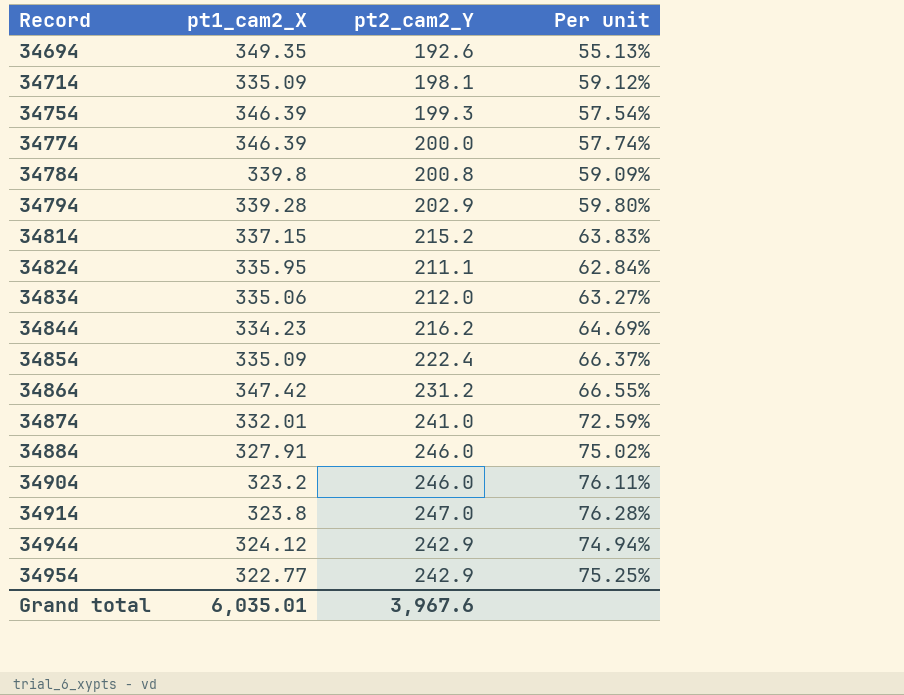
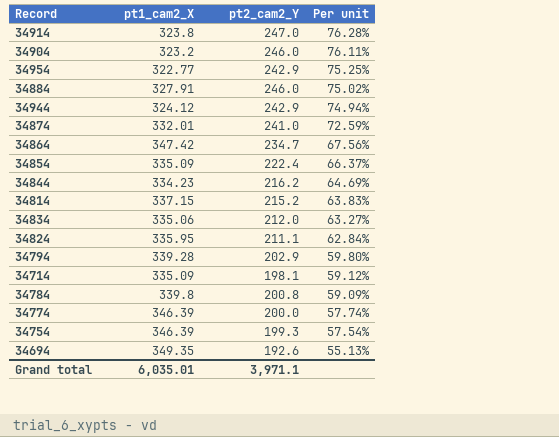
row order: Record ascending -> Per unit descending
34864 | pt2_cam2_Y: 231.2 -> 234.7
34864 | Per unit: 66.55% -> 67.56%
Grand total | pt2_cam2_Y: 3,967.6 -> 3,971.1

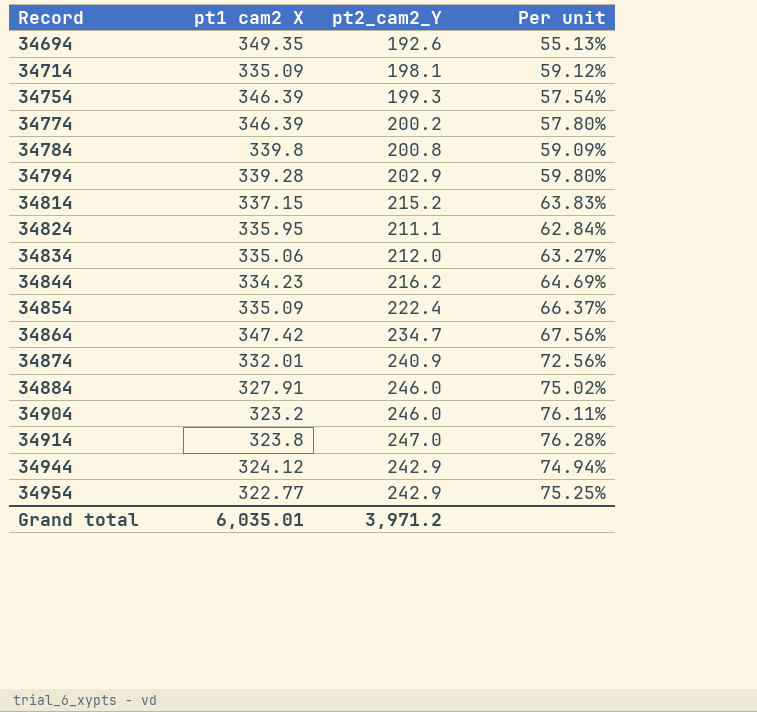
row order: Per unit descending -> Record ascending
column name: pt1_cam2_X -> pt1 cam2 X
34774 | pt2_cam2_Y: 200.0 -> 200.2
34774 | Per unit: 57.74% -> 57.80%
34874 | pt2_cam2_Y: 241.0 -> 240.9
34874 | Per unit: 72.59% -> 72.56%
Grand total | pt2_cam2_Y: 3,971.1 -> 3,971.2

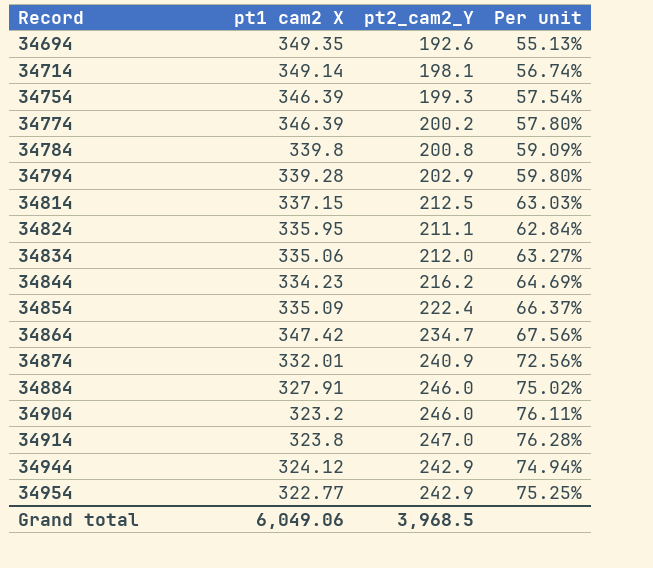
34714 | pt1 cam2 X: 335.09 -> 349.14
34714 | Per unit: 59.12% -> 56.74%
34814 | pt2_cam2_Y: 215.2 -> 212.5
34814 | Per unit: 63.83% -> 63.03%
Grand total | pt1 cam2 X: 6,035.01 -> 6,049.06
Grand total | pt2_cam2_Y: 3,971.2 -> 3,968.5

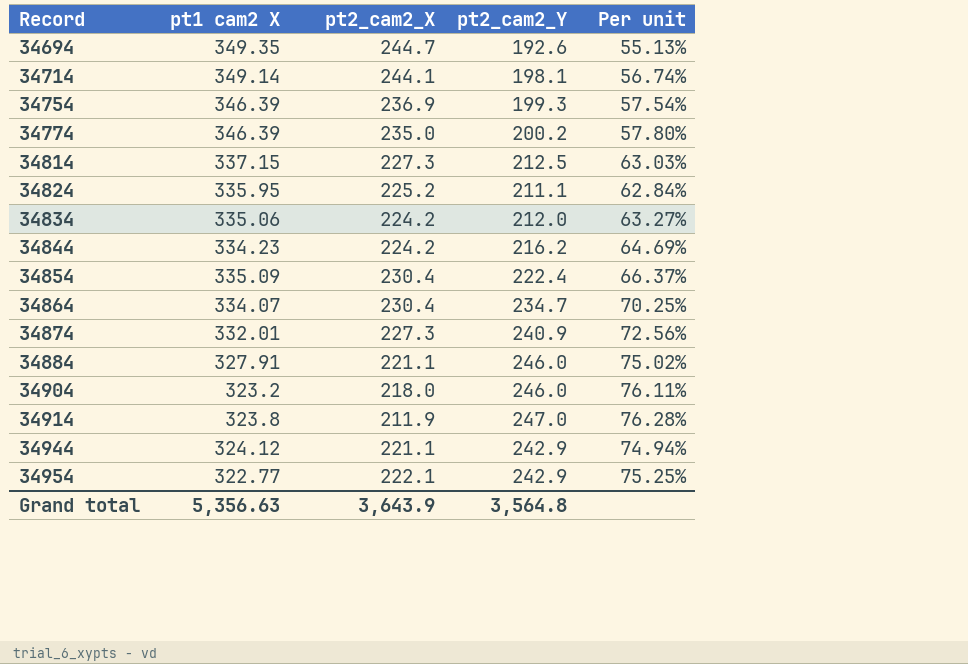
column pt2_cam2_X | position: none -> 3
row 34784: 339.8 | 200.8 | 59.09% -> none
row 34794: 339.28 | 202.9 | 59.80% -> none
34864 | pt1 cam2 X: 347.42 -> 334.07
34864 | Per unit: 67.56% -> 70.25%
Grand total | pt1 cam2 X: 6,049.06 -> 5,356.63
Grand total | pt2_cam2_Y: 3,968.5 -> 3,564.8

